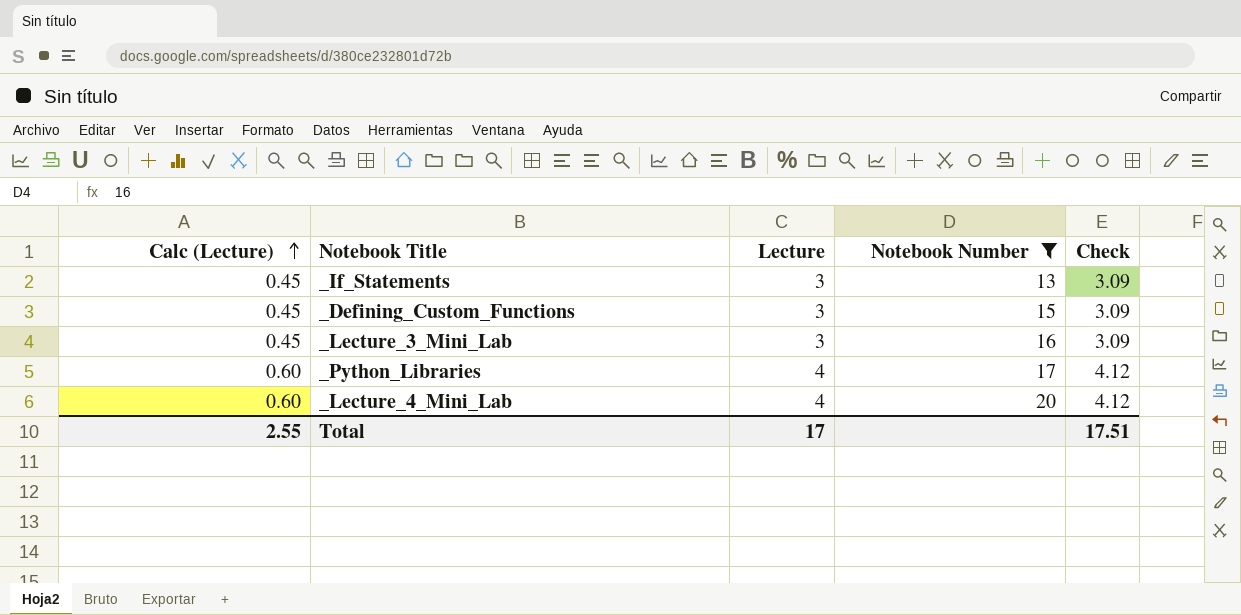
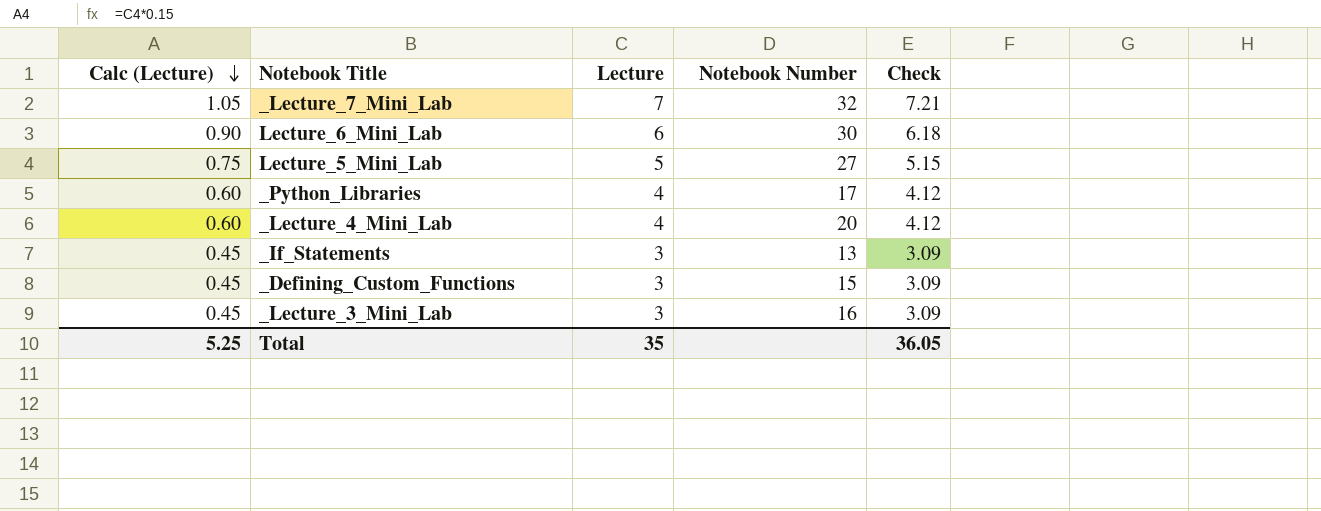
filter: Notebook Number <= 20 -> none
row order: Calc (Lecture) ascending -> Calc (Lecture) descending
Total | Calc (Lecture): 2.55 -> 5.25
Total | Lecture: 17 -> 35
Total | Check: 17.51 -> 36.05

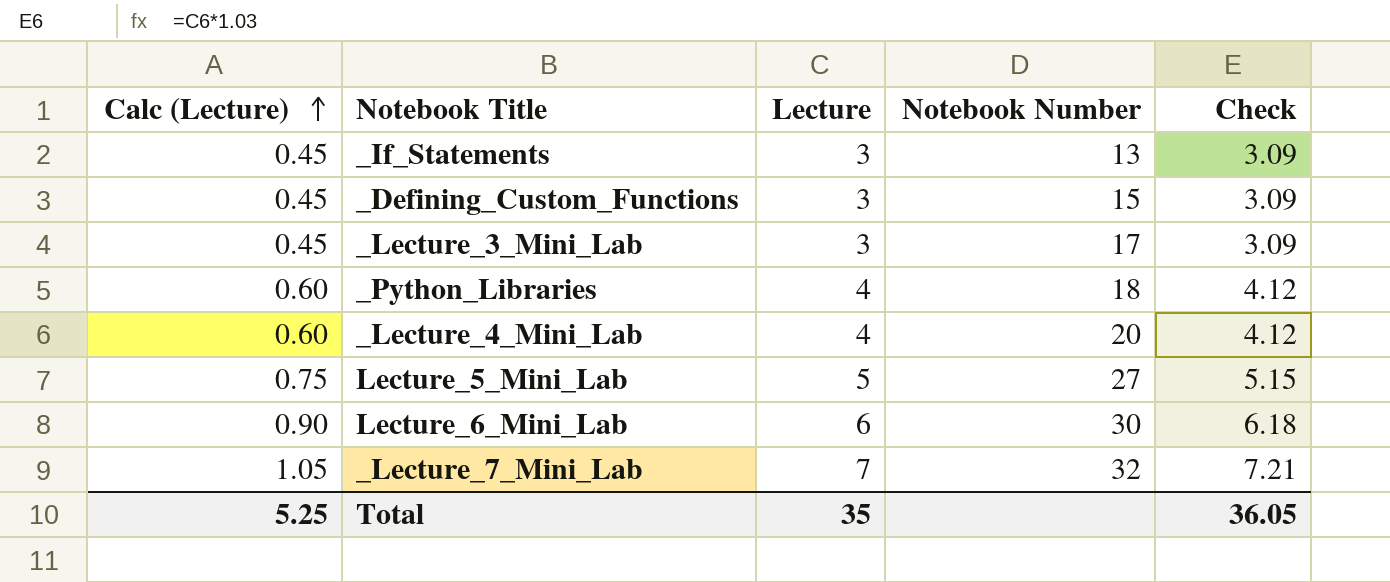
row order: Calc (Lecture) descending -> Calc (Lecture) ascending
_Lecture_3_Mini_Lab | Notebook Number: 16 -> 17
_Python_Libraries | Notebook Number: 17 -> 18

